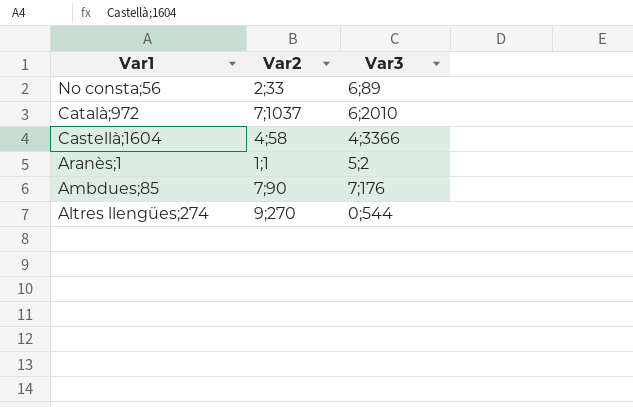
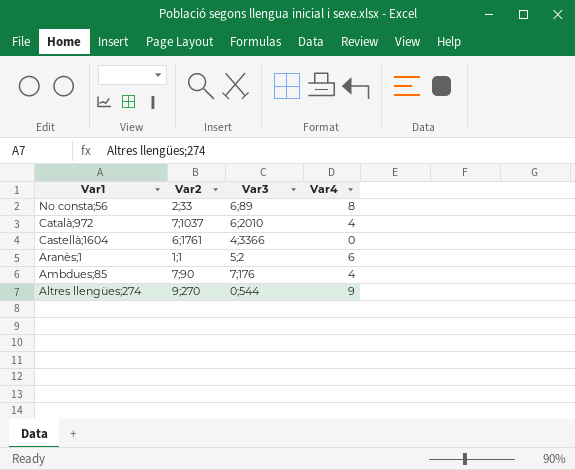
column Var4 | position: none -> 4
Castellà;1604 | Var2: 4;58 -> 6;1761

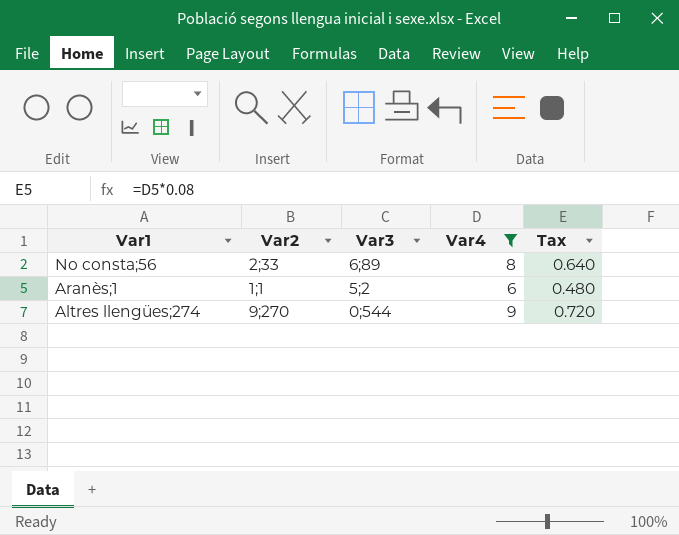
filter: none -> Var4 >= 6
column Tax | formula: none -> [Var4] * 0.08

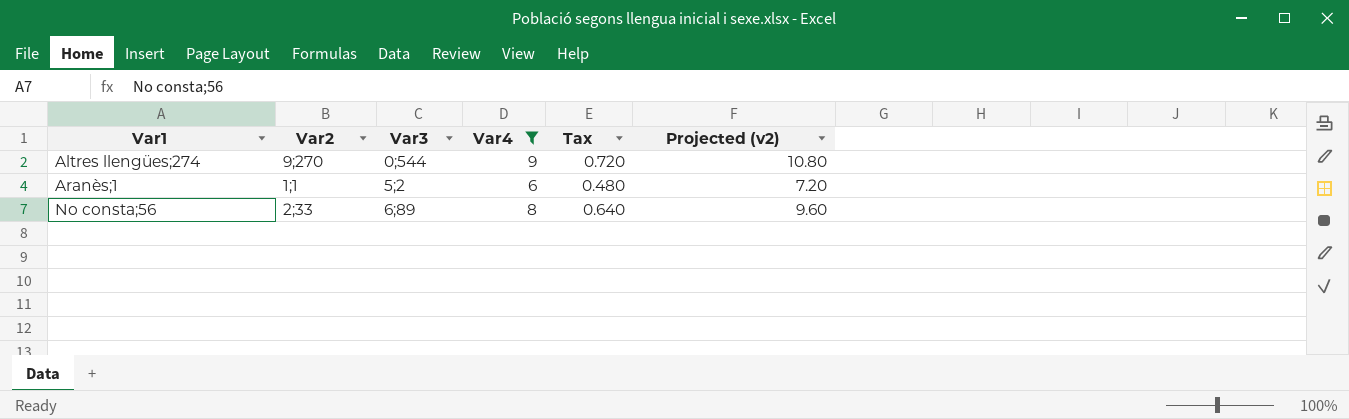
row order: Var1 descending -> Var1 ascending
column Projected (v2) | formula: none -> [Var4] * 1.2

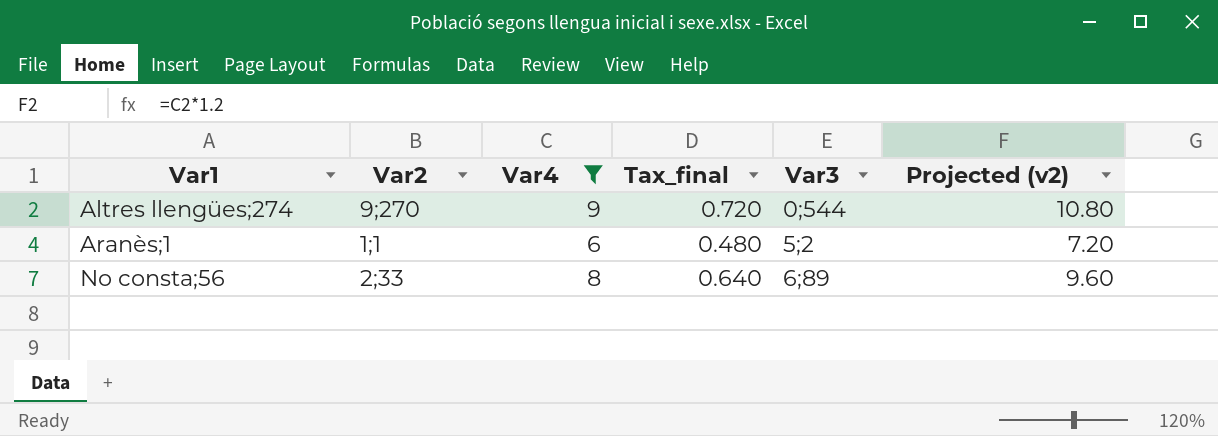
column name: Tax -> Tax_final
column Var3 | position: 3 -> 5

